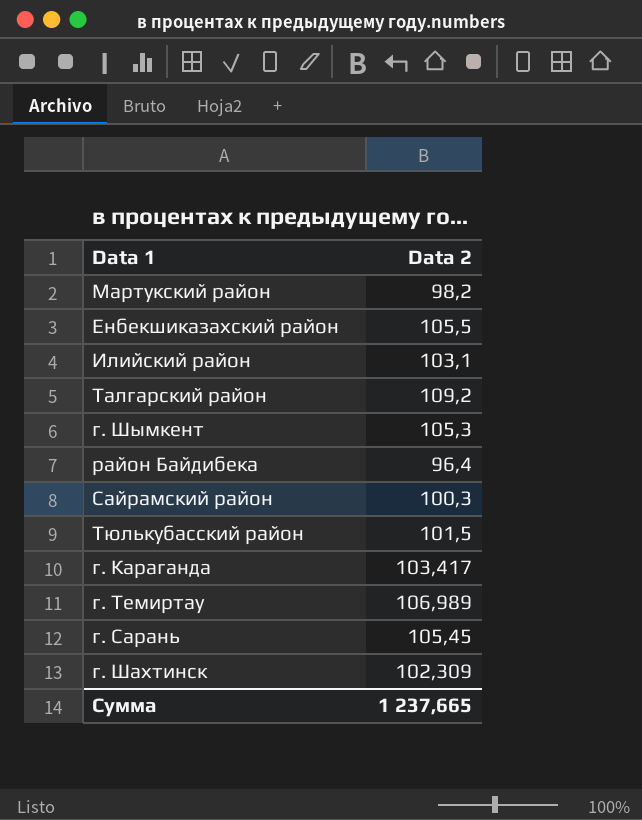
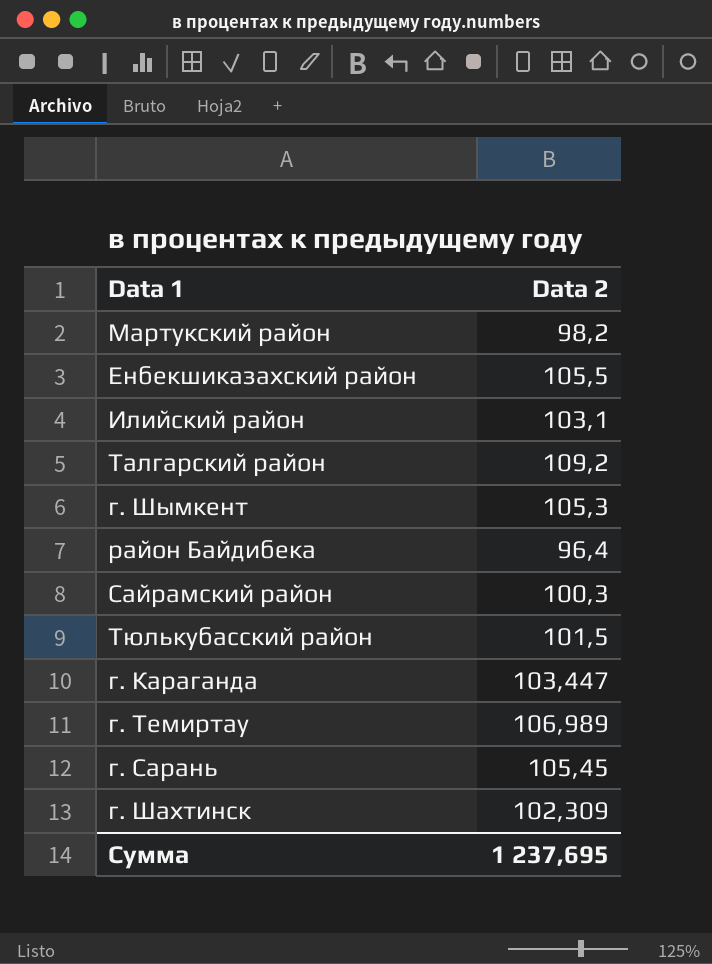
г. Караганда | Data 2: 103,417 -> 103,447
Сумма | Data 2: 1 237,665 -> 1 237,695

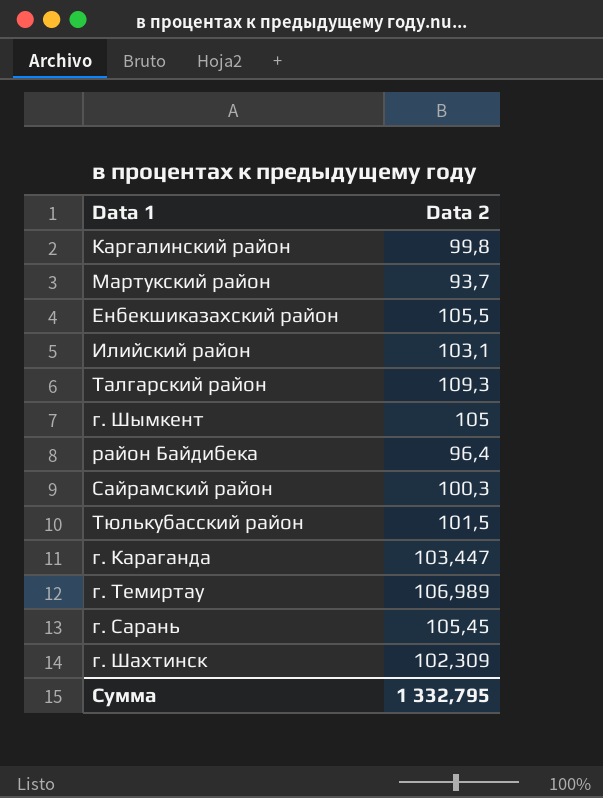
row Каргалинский район: none -> 99,8
Мартукский район | Data 2: 98,2 -> 93,7
Талгарский район | Data 2: 109,2 -> 109,3
г. Шымкент | Data 2: 105,3 -> 105
Сумма | Data 2: 1 237,695 -> 1 332,795

